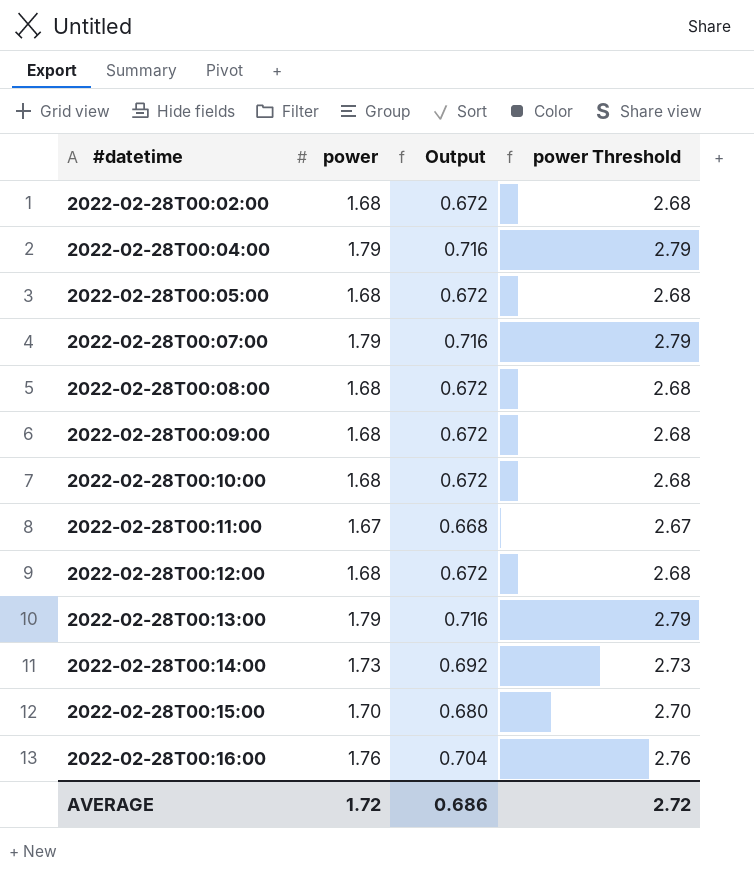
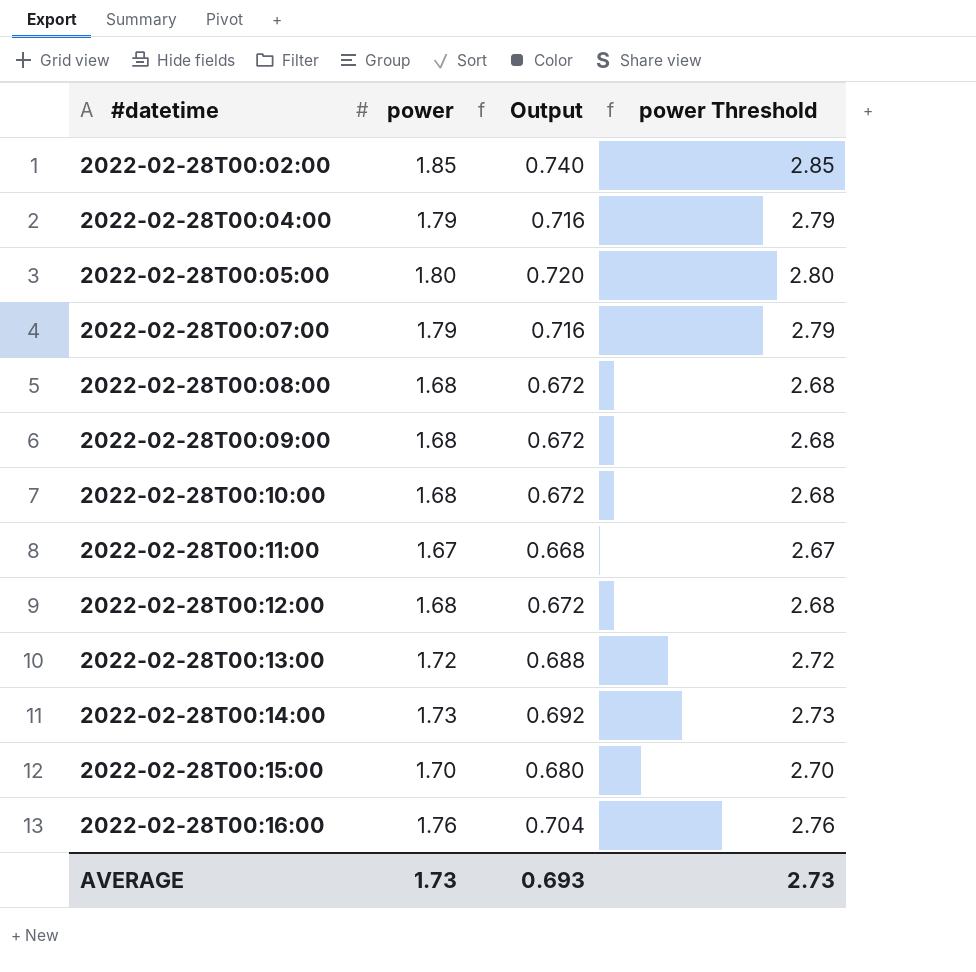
2022-02-28T00:02:00 | power: 1.68 -> 1.85
2022-02-28T00:02:00 | Output: 0.672 -> 0.740
2022-02-28T00:02:00 | power Threshold: 2.68 -> 2.85
2022-02-28T00:05:00 | power: 1.68 -> 1.80
2022-02-28T00:05:00 | Output: 0.672 -> 0.720
2022-02-28T00:05:00 | power Threshold: 2.68 -> 2.80
2022-02-28T00:13:00 | power: 1.79 -> 1.72
2022-02-28T00:13:00 | Output: 0.716 -> 0.688
2022-02-28T00:13:00 | power Threshold: 2.79 -> 2.72
AVERAGE | power: 1.72 -> 1.73
AVERAGE | Output: 0.686 -> 0.693
AVERAGE | power Threshold: 2.72 -> 2.73

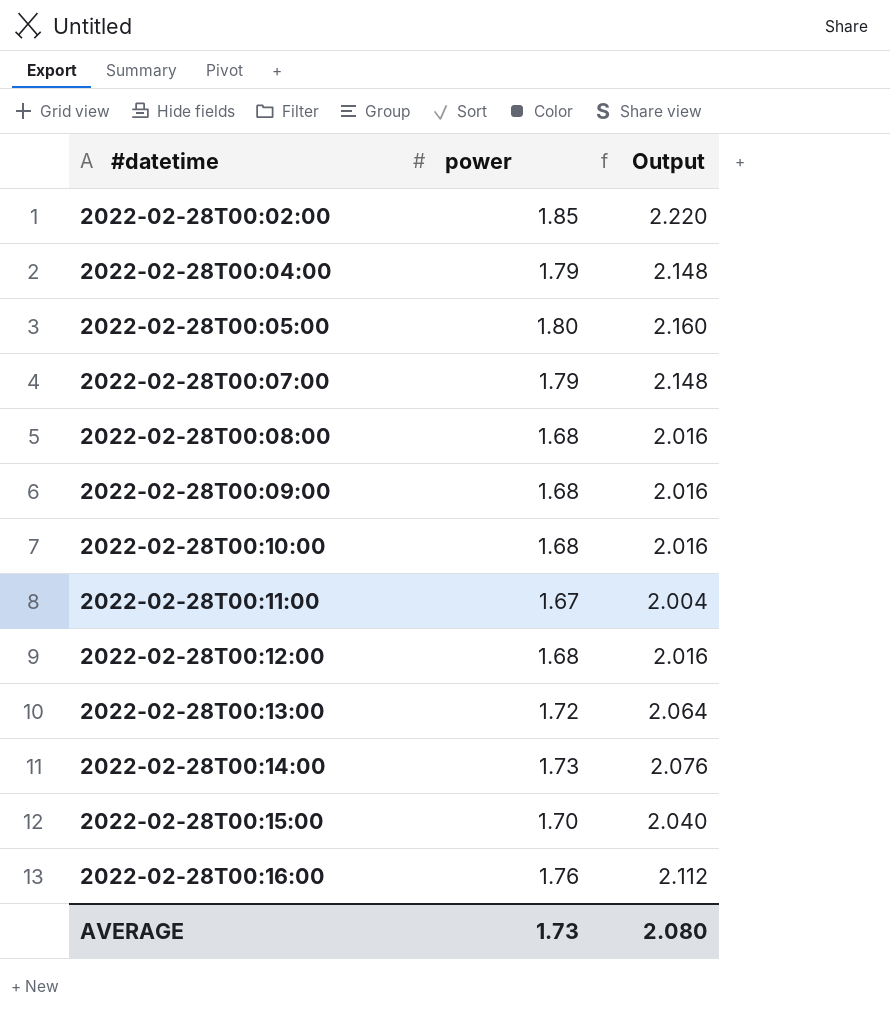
column power Threshold | formula: [power] + 1 -> none
column Output | formula: [power] * 0.4 -> [power] * 1.2
AVERAGE | Output: 0.693 -> 2.080

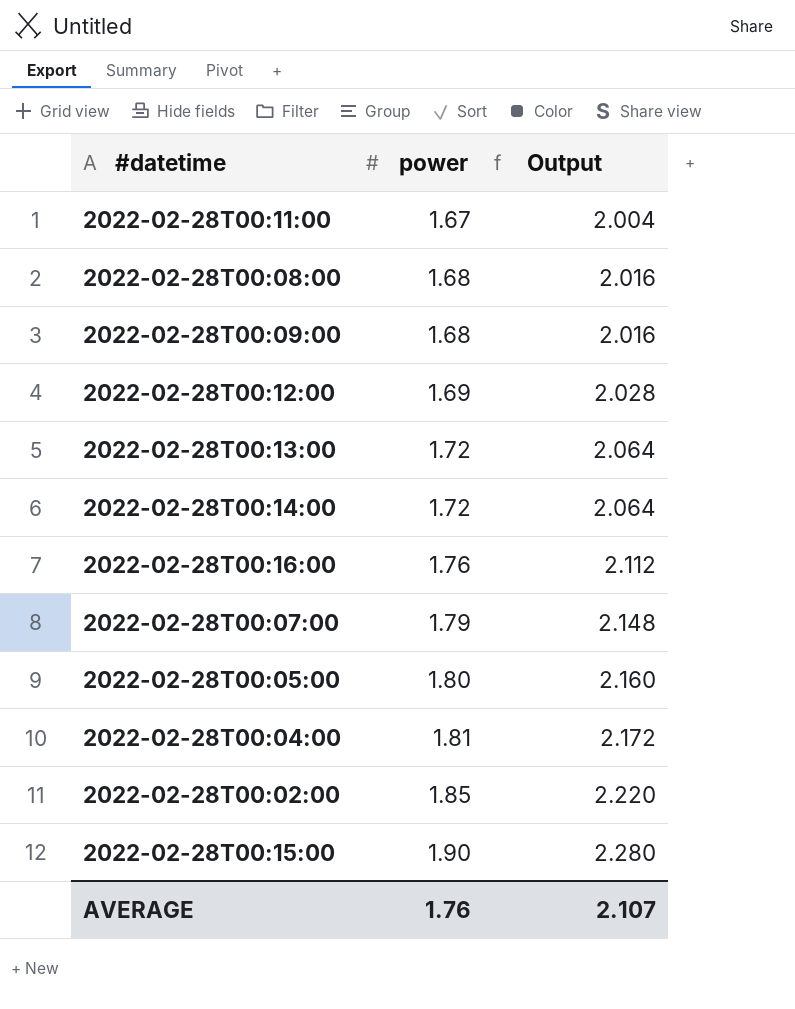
row order: #datetime ascending -> power ascending
row 2022-02-28T00:10:00: 1.68 | 2.016 -> none
2022-02-28T00:12:00 | power: 1.68 -> 1.69
2022-02-28T00:12:00 | Output: 2.016 -> 2.028
2022-02-28T00:14:00 | power: 1.73 -> 1.72
2022-02-28T00:14:00 | Output: 2.076 -> 2.064
2022-02-28T00:04:00 | power: 1.79 -> 1.81
2022-02-28T00:04:00 | Output: 2.148 -> 2.172
2022-02-28T00:15:00 | power: 1.70 -> 1.90
2022-02-28T00:15:00 | Output: 2.040 -> 2.280
AVERAGE | power: 1.73 -> 1.76
AVERAGE | Output: 2.080 -> 2.107

